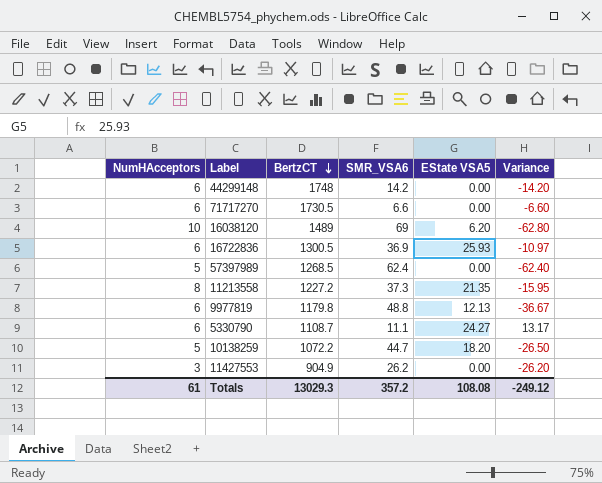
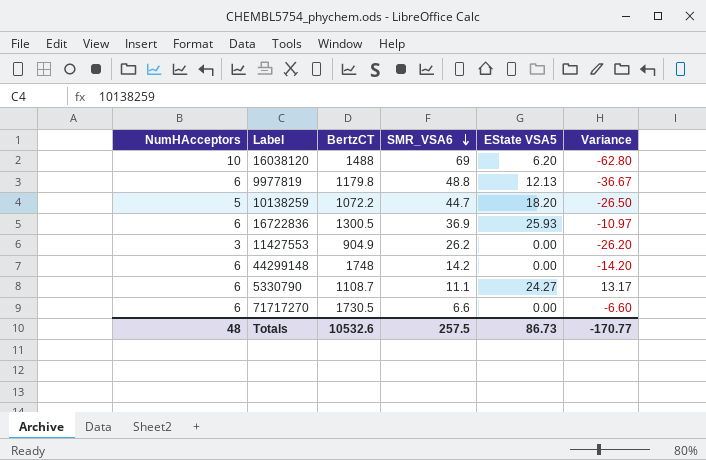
row order: BertzCT descending -> SMR_VSA6 descending
row 57397989: 5 | 1268.5 | 62.4 | 0.00 | -62.40 -> none
row 11213558: 8 | 1227.2 | 37.3 | 21.35 | -15.95 -> none
16038120 | BertzCT: 1489 -> 1488
Totals | NumHAcceptors: 61 -> 48
Totals | BertzCT: 13029.3 -> 10532.6
Totals | SMR_VSA6: 357.2 -> 257.5
Totals | EState VSA5: 108.08 -> 86.73
Totals | Variance: -249.12 -> -170.77

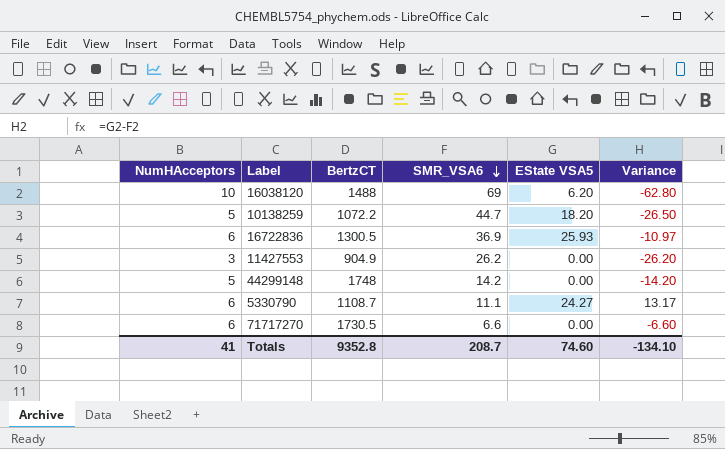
row 9977819: 6 | 1179.8 | 48.8 | 12.13 | -36.67 -> none
44299148 | NumHAcceptors: 6 -> 5
Totals | NumHAcceptors: 48 -> 41
Totals | BertzCT: 10532.6 -> 9352.8
Totals | SMR_VSA6: 257.5 -> 208.7
Totals | EState VSA5: 86.73 -> 74.60
Totals | Variance: -170.77 -> -134.10

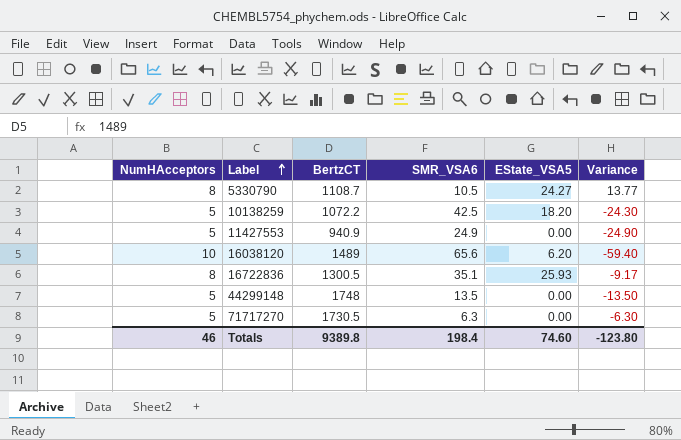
row order: SMR_VSA6 descending -> Label ascending
column name: EState VSA5 -> EState_VSA5
5330790 | NumHAcceptors: 6 -> 8
5330790 | SMR_VSA6: 11.1 -> 10.5
5330790 | Variance: 13.17 -> 13.77
10138259 | SMR_VSA6: 44.7 -> 42.5
10138259 | Variance: -26.50 -> -24.30
11427553 | NumHAcceptors: 3 -> 5
11427553 | BertzCT: 904.9 -> 940.9
11427553 | SMR_VSA6: 26.2 -> 24.9
11427553 | Variance: -26.20 -> -24.90
16038120 | BertzCT: 1488 -> 1489
16038120 | SMR_VSA6: 69 -> 65.6
16038120 | Variance: -62.80 -> -59.40
16722836 | NumHAcceptors: 6 -> 8
16722836 | SMR_VSA6: 36.9 -> 35.1
16722836 | Variance: -10.97 -> -9.17
44299148 | SMR_VSA6: 14.2 -> 13.5
44299148 | Variance: -14.20 -> -13.50
71717270 | NumHAcceptors: 6 -> 5
71717270 | SMR_VSA6: 6.6 -> 6.3
71717270 | Variance: -6.60 -> -6.30
Totals | NumHAcceptors: 41 -> 46
Totals | BertzCT: 9352.8 -> 9389.8
Totals | SMR_VSA6: 208.7 -> 198.4
Totals | Variance: -134.10 -> -123.80

